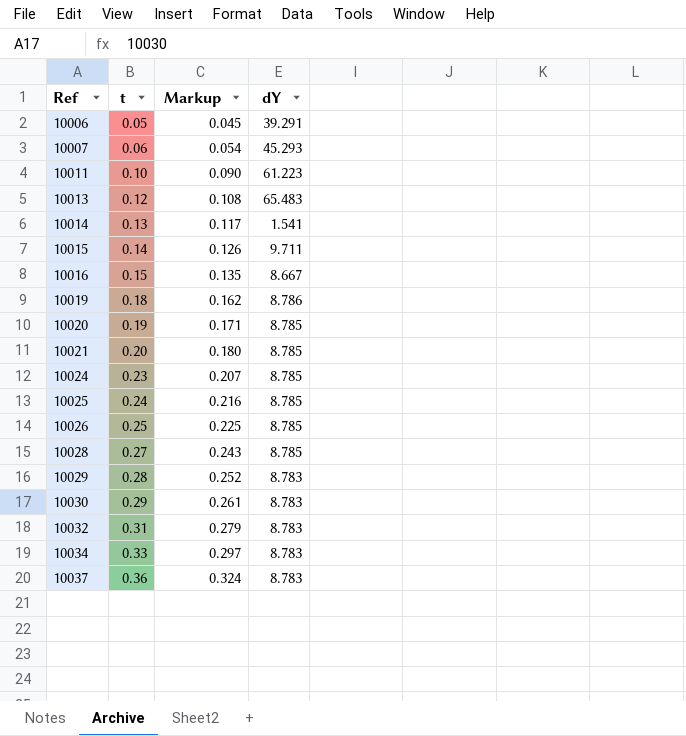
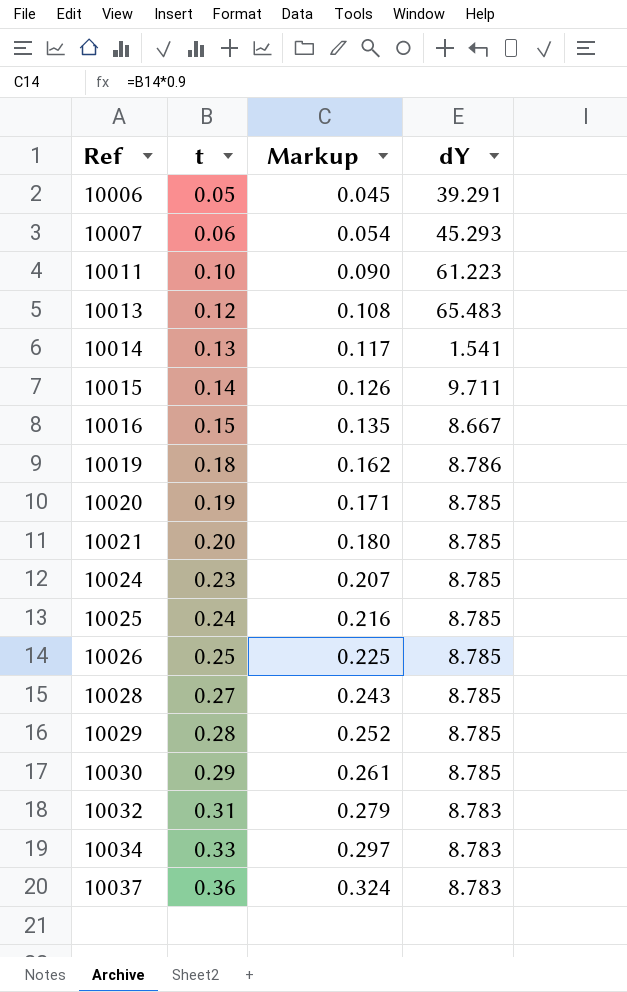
10029 | dY: 8.783 -> 8.785
10030 | dY: 8.783 -> 8.785

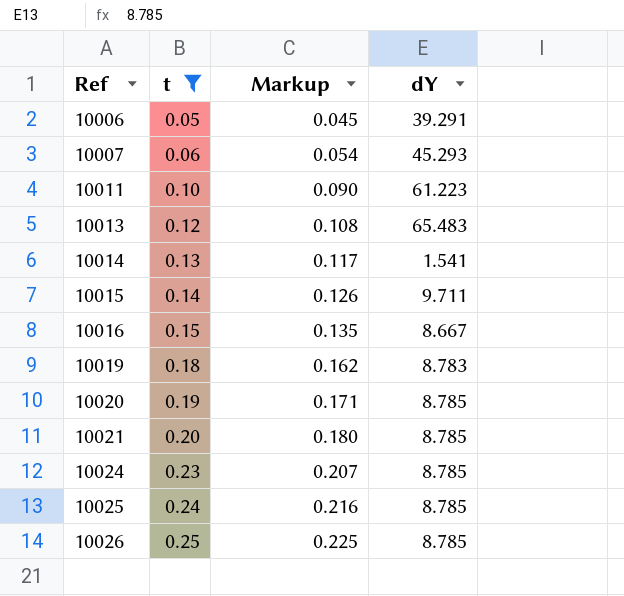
filter: none -> t <= 0.25
10019 | dY: 8.786 -> 8.783

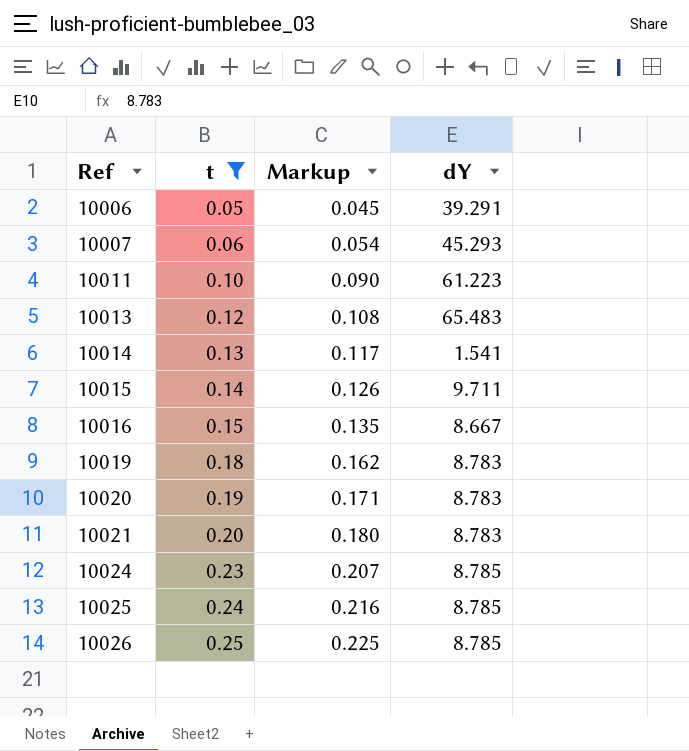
10020 | dY: 8.785 -> 8.783
10021 | dY: 8.785 -> 8.783

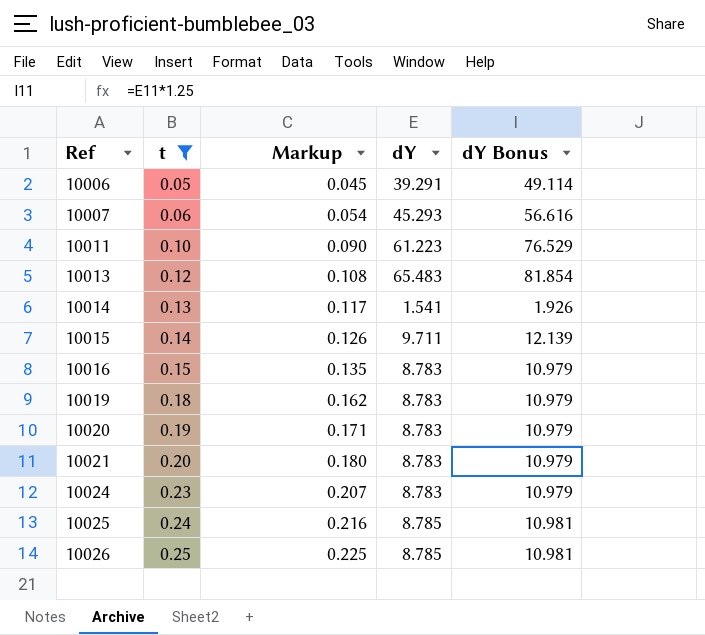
column dY Bonus | formula: none -> [dY] * 1.25
10016 | dY: 8.667 -> 8.783
10024 | dY: 8.785 -> 8.783

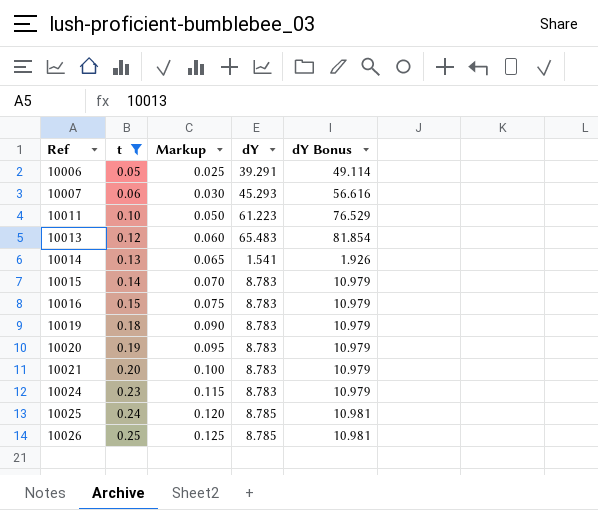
column Markup | formula: [t] * 0.9 -> [t] * 0.5
10015 | dY: 9.711 -> 8.783
10015 | dY Bonus: 12.139 -> 10.979

